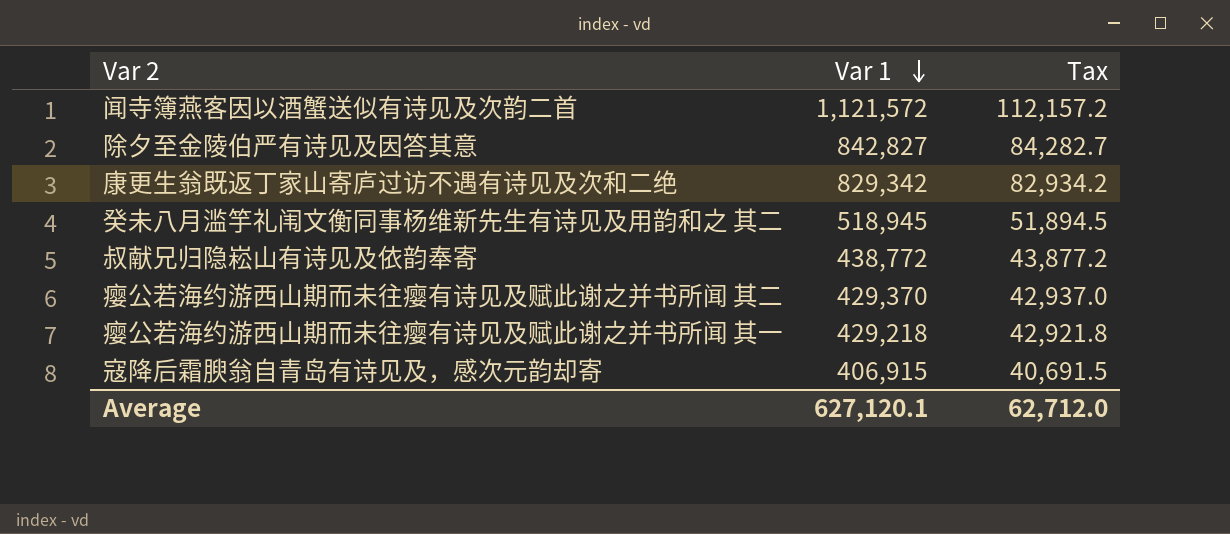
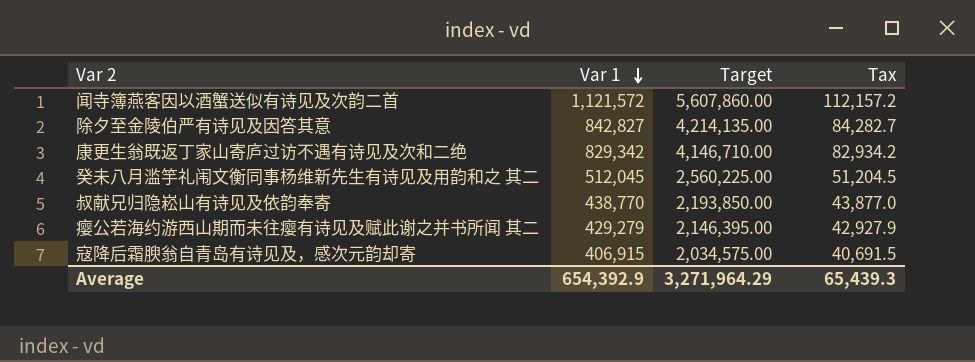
column Target | formula: none -> [Var 1] * 5
row 瘿公若海约游西山期而未往瘿有诗见及赋此谢之并书所闻 其一: 429,218 | 42,921.8 -> none
癸未八月滥竽礼闱文衡同事杨维新先生有诗见及用韵和之 其二 | Var 1: 518,945 -> 512,045
癸未八月滥竽礼闱文衡同事杨维新先生有诗见及用韵和之 其二 | Tax: 51,894.5 -> 51,204.5
叔献兄归隐崧山有诗见及依韵奉寄 | Var 1: 438,772 -> 438,770
叔献兄归隐崧山有诗见及依韵奉寄 | Tax: 43,877.2 -> 43,877.0
瘿公若海约游西山期而未往瘿有诗见及赋此谢之并书所闻 其二 | Var 1: 429,370 -> 429,279
瘿公若海约游西山期而未往瘿有诗见及赋此谢之并书所闻 其二 | Tax: 42,937.0 -> 42,927.9
Average | Var 1: 627,120.1 -> 654,392.9
Average | Tax: 62,712.0 -> 65,439.3

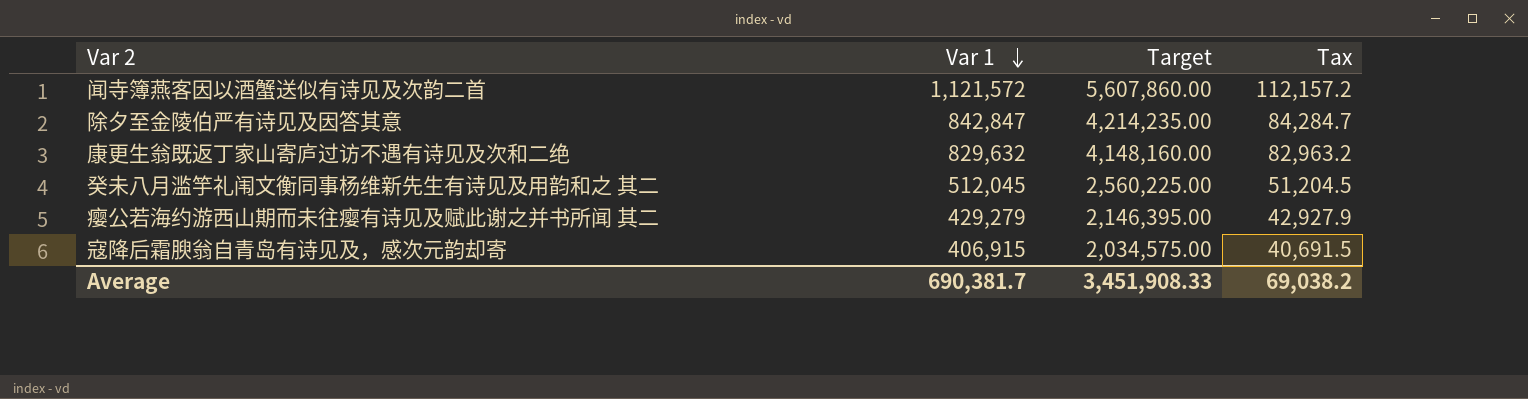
row 叔献兄归隐崧山有诗见及依韵奉寄: 438,770 | 2,193,850.00 | 43,877.0 -> none
除夕至金陵伯严有诗见及因答其意 | Var 1: 842,827 -> 842,847
除夕至金陵伯严有诗见及因答其意 | Target: 4,214,135.00 -> 4,214,235.00
除夕至金陵伯严有诗见及因答其意 | Tax: 84,282.7 -> 84,284.7
康更生翁既返丁家山寄庐过访不遇有诗见及次和二绝 | Var 1: 829,342 -> 829,632
康更生翁既返丁家山寄庐过访不遇有诗见及次和二绝 | Target: 4,146,710.00 -> 4,148,160.00
康更生翁既返丁家山寄庐过访不遇有诗见及次和二绝 | Tax: 82,934.2 -> 82,963.2
Average | Var 1: 654,392.9 -> 690,381.7
Average | Target: 3,271,964.29 -> 3,451,908.33
Average | Tax: 65,439.3 -> 69,038.2

